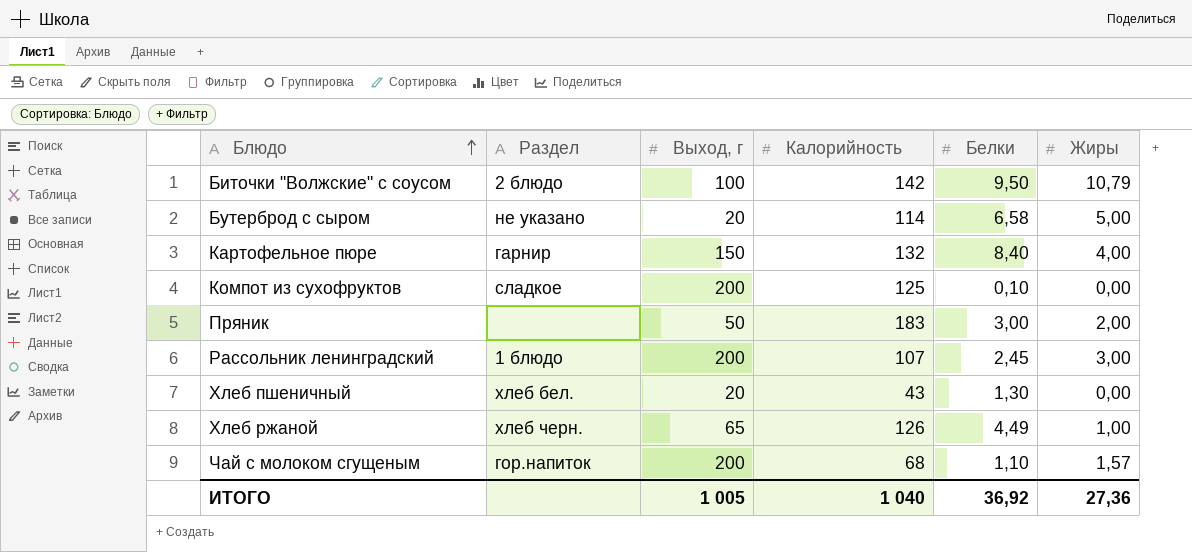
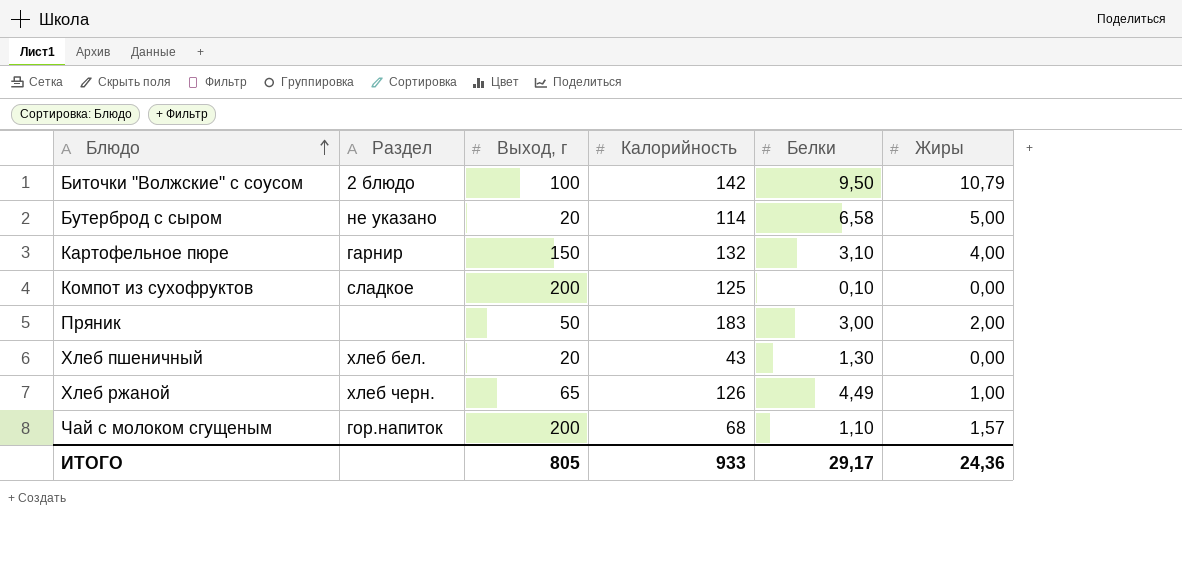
row Рассольник ленинградский: 1 блюдо | 200 | 107 | 2,45 | 3,00 -> none
Картофельное пюре | Белки: 8,40 -> 3,10
ИТОГО | Выход, г: 1 005 -> 805
ИТОГО | Калорийность: 1 040 -> 933
ИТОГО | Белки: 36,92 -> 29,17
ИТОГО | Жиры: 27,36 -> 24,36

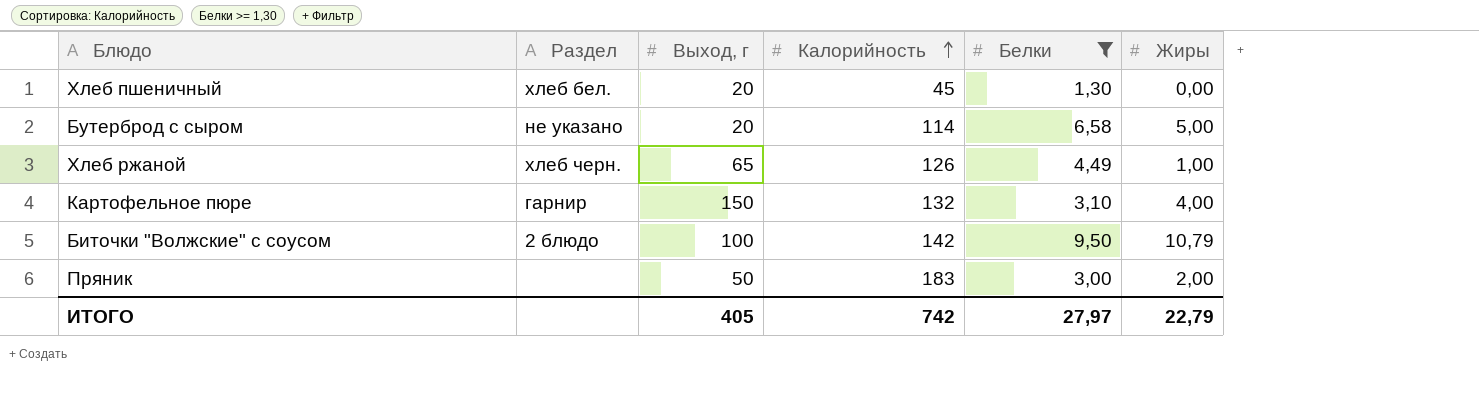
filter: none -> Белки >= 1,30
row order: Блюдо ascending -> Калорийность ascending
Хлеб пшеничный | Калорийность: 43 -> 45
ИТОГО | Выход, г: 805 -> 405
ИТОГО | Калорийность: 933 -> 742
ИТОГО | Белки: 29,17 -> 27,97
ИТОГО | Жиры: 24,36 -> 22,79

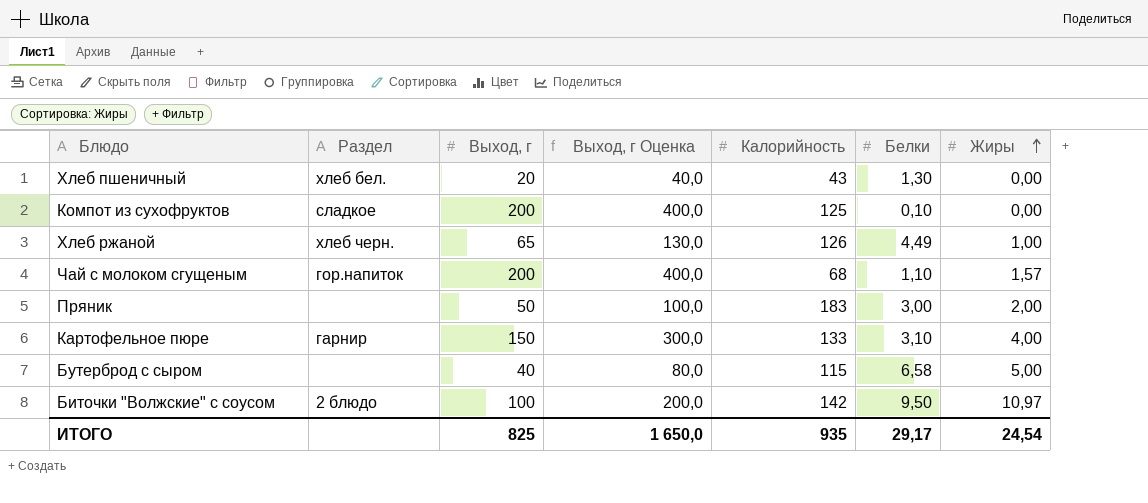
filter: Белки >= 1,30 -> none
row order: Калорийность ascending -> Жиры ascending
column Выход, г Оценка | formula: none -> [Выход, г] * 2
Хлеб пшеничный | Калорийность: 45 -> 43
Картофельное пюре | Калорийность: 132 -> 133
Бутерброд с сыром | Раздел: не указано -> none
Бутерброд с сыром | Выход, г: 20 -> 40
Бутерброд с сыром | Калорийность: 114 -> 115
Биточки "Волжские" с соусом | Жиры: 10,79 -> 10,97
ИТОГО | Выход, г: 405 -> 825
ИТОГО | Калорийность: 742 -> 935
ИТОГО | Белки: 27,97 -> 29,17
ИТОГО | Жиры: 22,79 -> 24,54

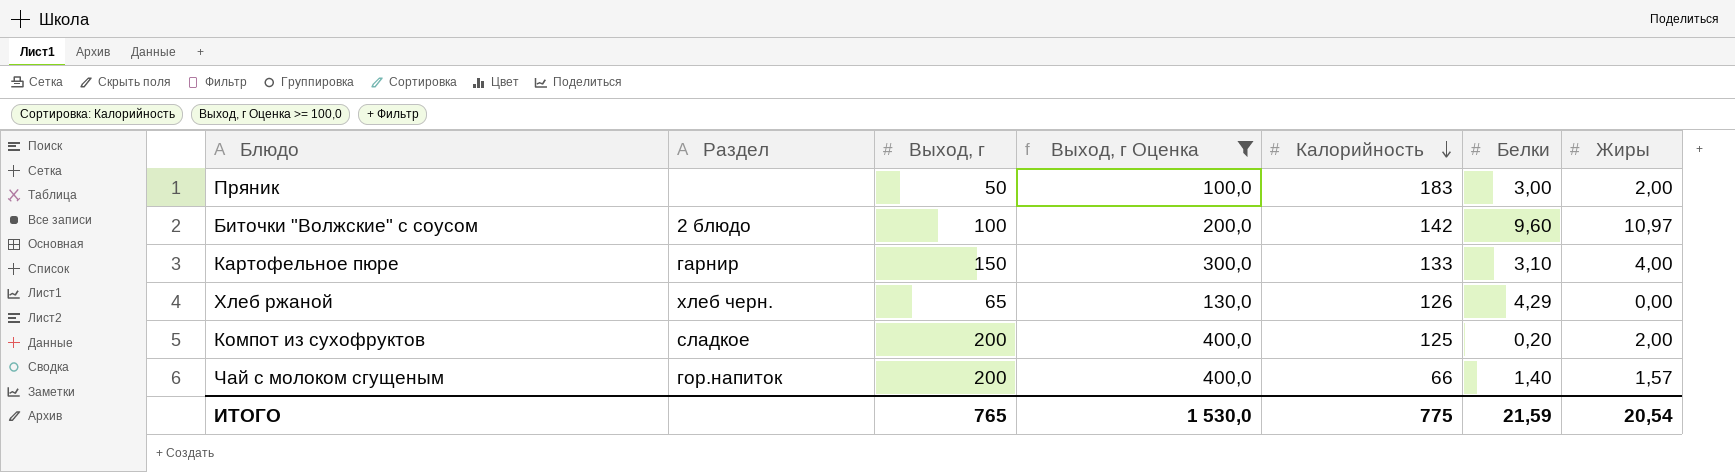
filter: none -> Выход, г Оценка >= 100,0
row order: Жиры ascending -> Калорийность descending
Биточки "Волжские" с соусом | Белки: 9,50 -> 9,60
Хлеб ржаной | Белки: 4,49 -> 4,29
Хлеб ржаной | Жиры: 1,00 -> 0,00
Компот из сухофруктов | Белки: 0,10 -> 0,20
Компот из сухофруктов | Жиры: 0,00 -> 2,00
Чай с молоком сгущеным | Калорийность: 68 -> 66
Чай с молоком сгущеным | Белки: 1,10 -> 1,40
ИТОГО | Выход, г: 825 -> 765
ИТОГО | Выход, г Оценка: 1 650,0 -> 1 530,0
ИТОГО | Калорийность: 935 -> 775
ИТОГО | Белки: 29,17 -> 21,59
ИТОГО | Жиры: 24,54 -> 20,54

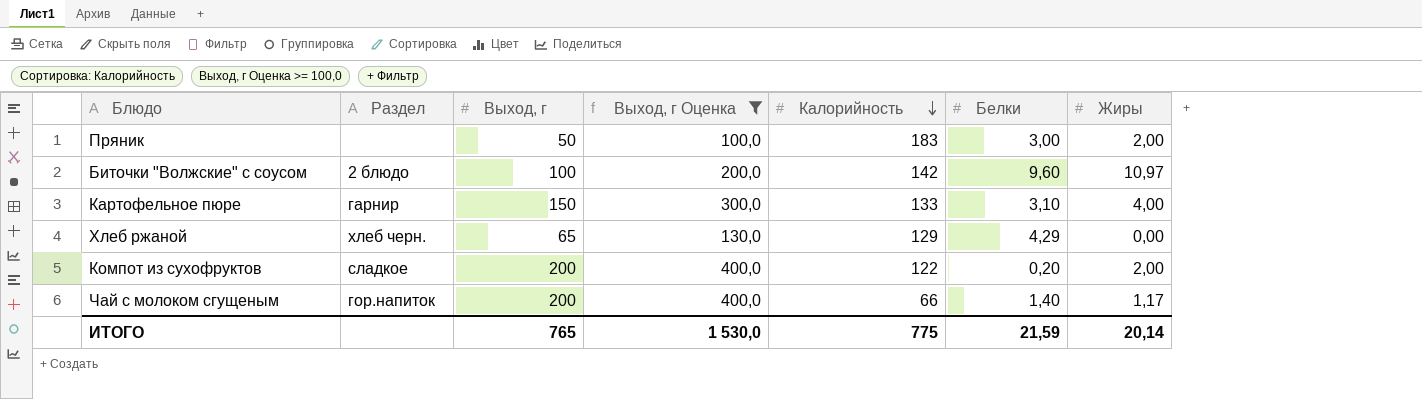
Хлеб ржаной | Калорийность: 126 -> 129
Компот из сухофруктов | Калорийность: 125 -> 122
Чай с молоком сгущеным | Жиры: 1,57 -> 1,17
ИТОГО | Жиры: 20,54 -> 20,14

